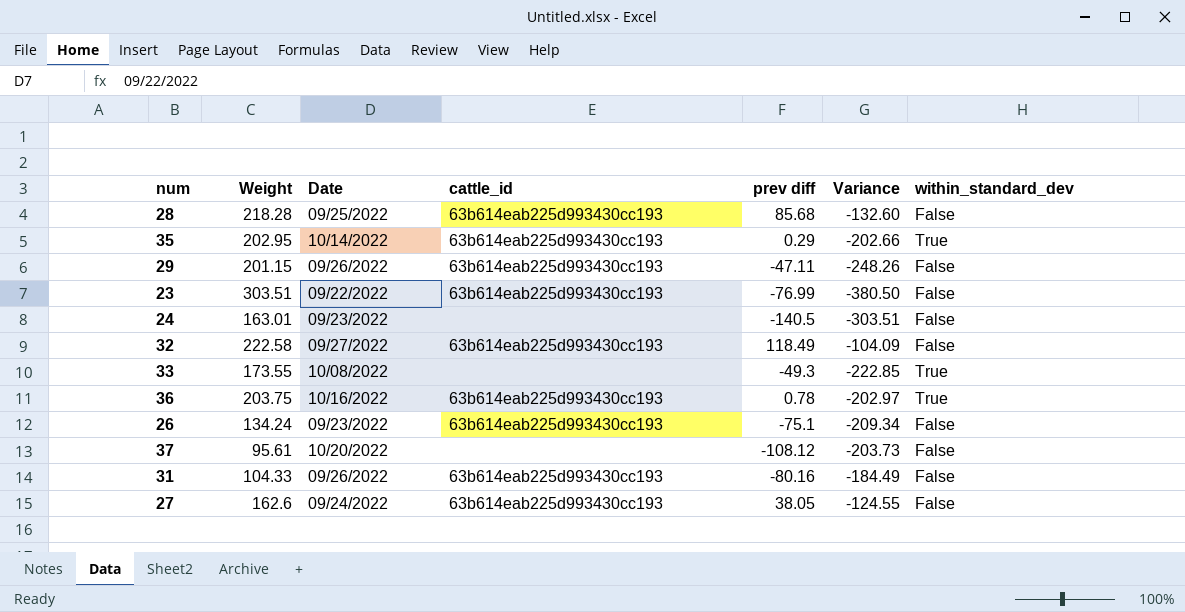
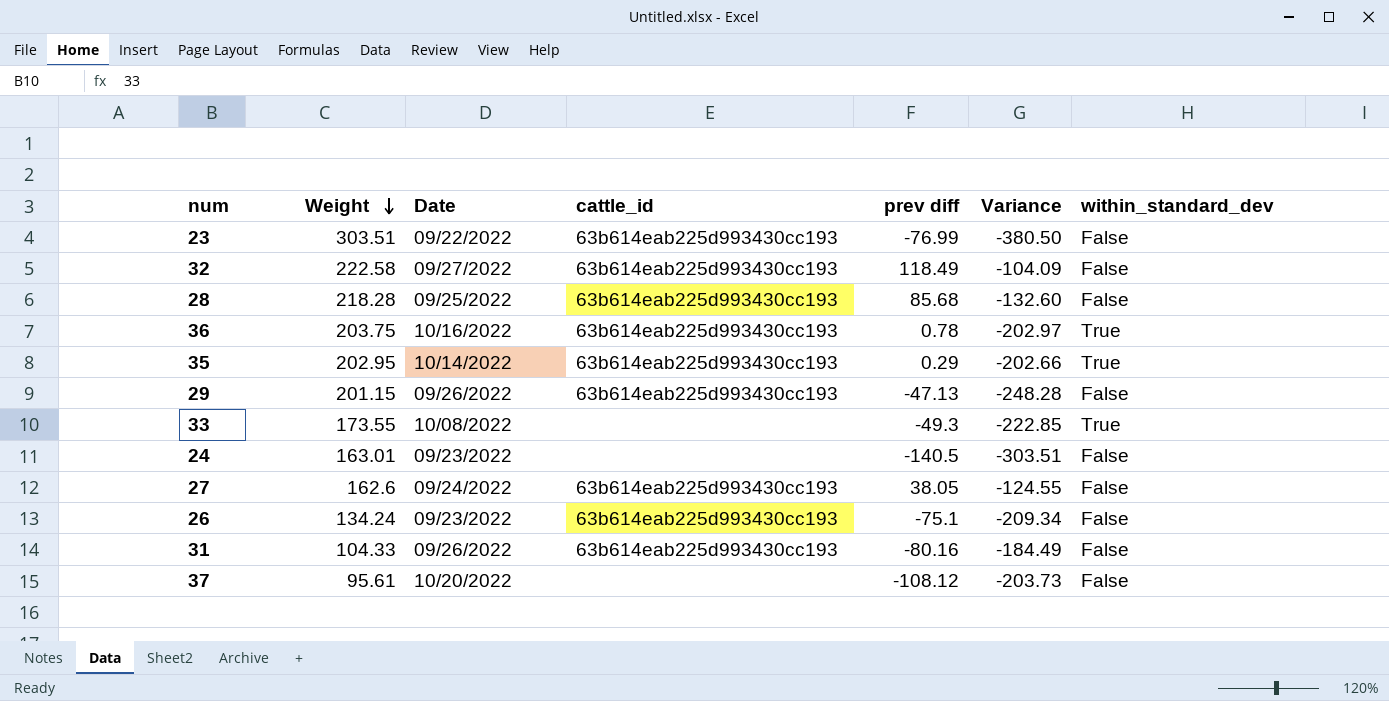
row order: none -> Weight descending
29 | prev diff: -47.11 -> -47.13
29 | Variance: -248.26 -> -248.28

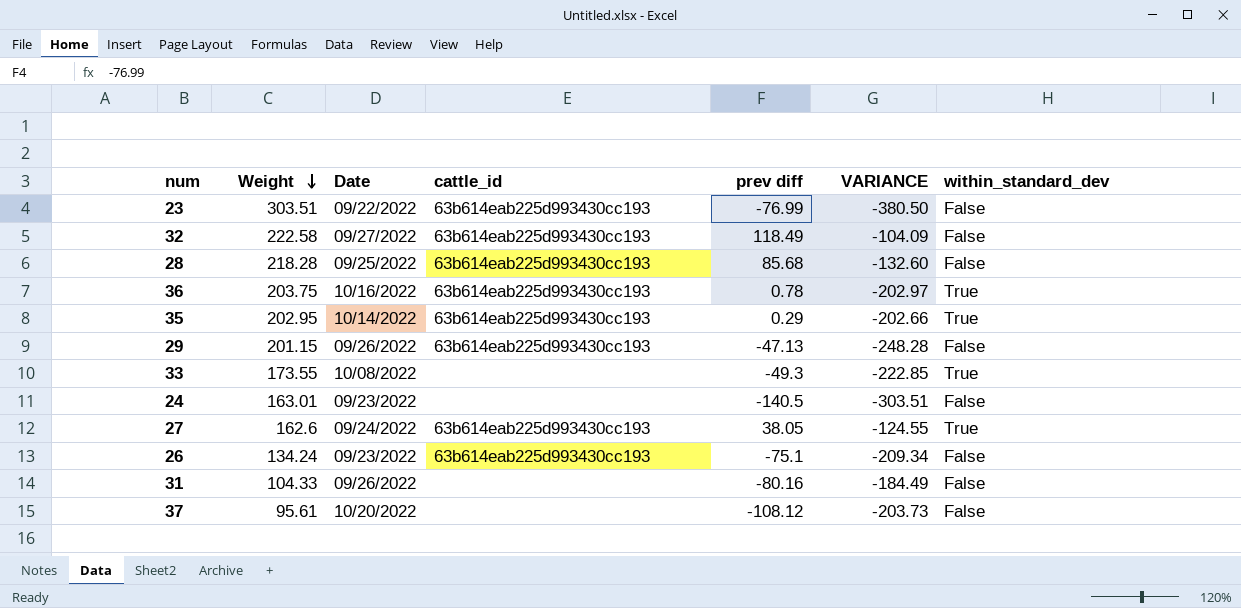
column name: Variance -> VARIANCE
27 | within_standard_dev: False -> True
31 | cattle_id: 63b614eab225d993430cc193 -> none

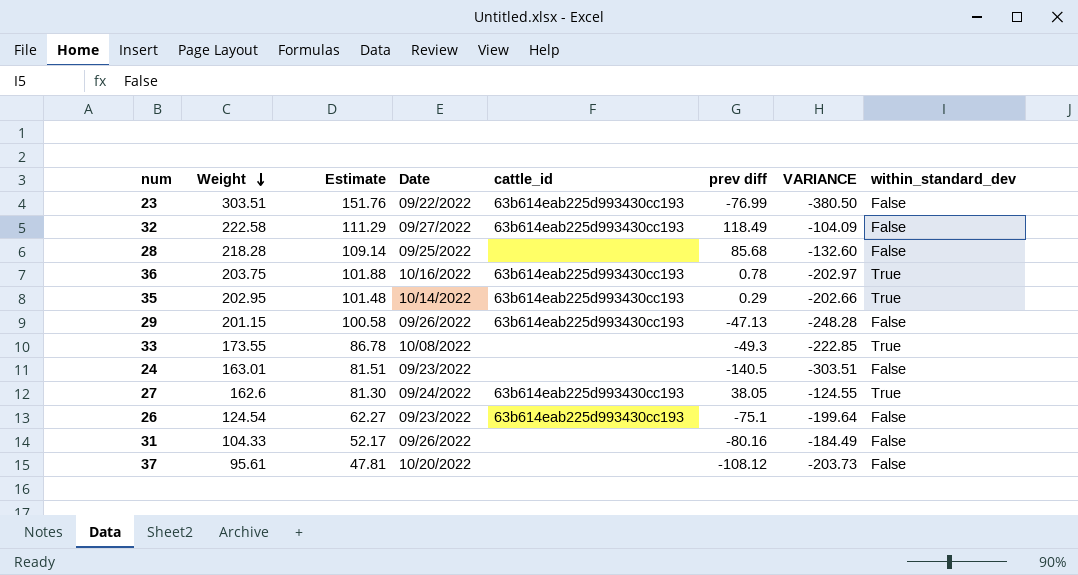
column Estimate | formula: none -> [Weight] * 0.5
28 | cattle_id: 63b614eab225d993430cc193 -> none
26 | Weight: 134.24 -> 124.54
26 | VARIANCE: -209.34 -> -199.64

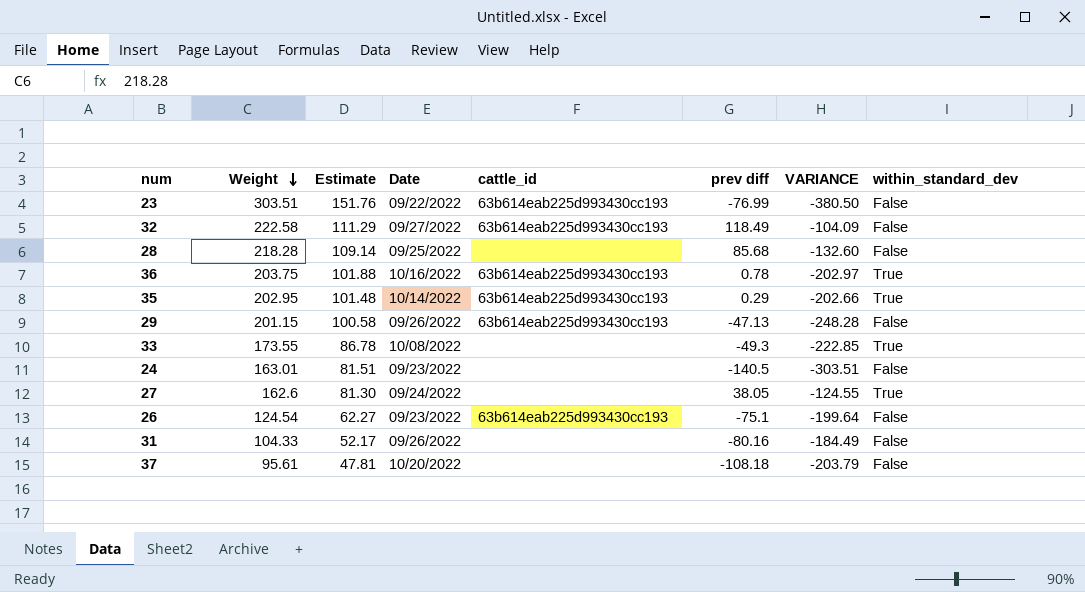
27 | cattle_id: 63b614eab225d993430cc193 -> none
37 | prev diff: -108.12 -> -108.18
37 | VARIANCE: -203.73 -> -203.79

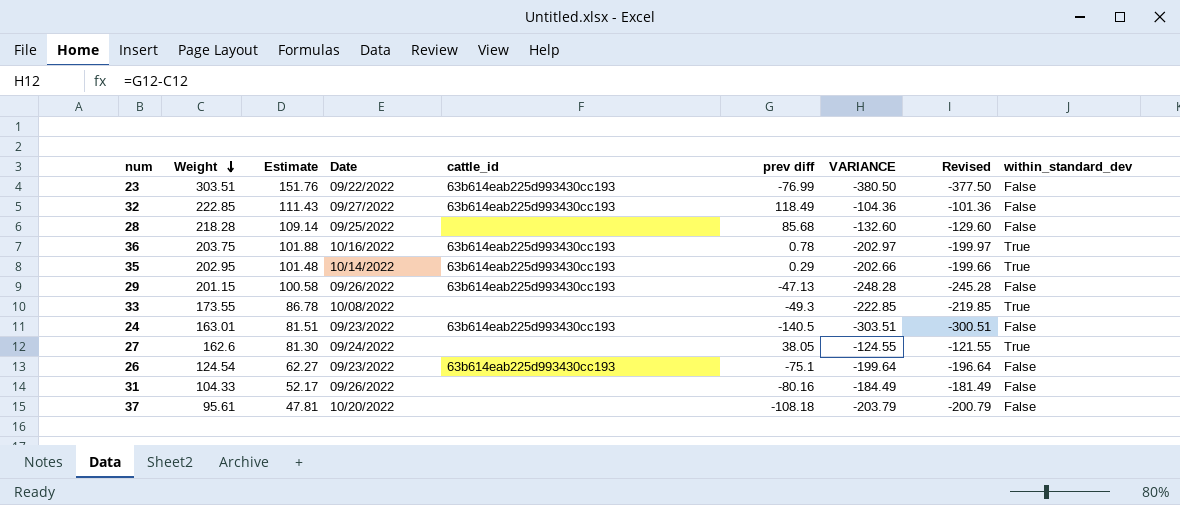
column Revised | formula: none -> [VARIANCE] + 3
32 | Weight: 222.58 -> 222.85
32 | Estimate: 111.29 -> 111.43
32 | VARIANCE: -104.09 -> -104.36
24 | cattle_id: none -> 63b614eab225d993430cc193

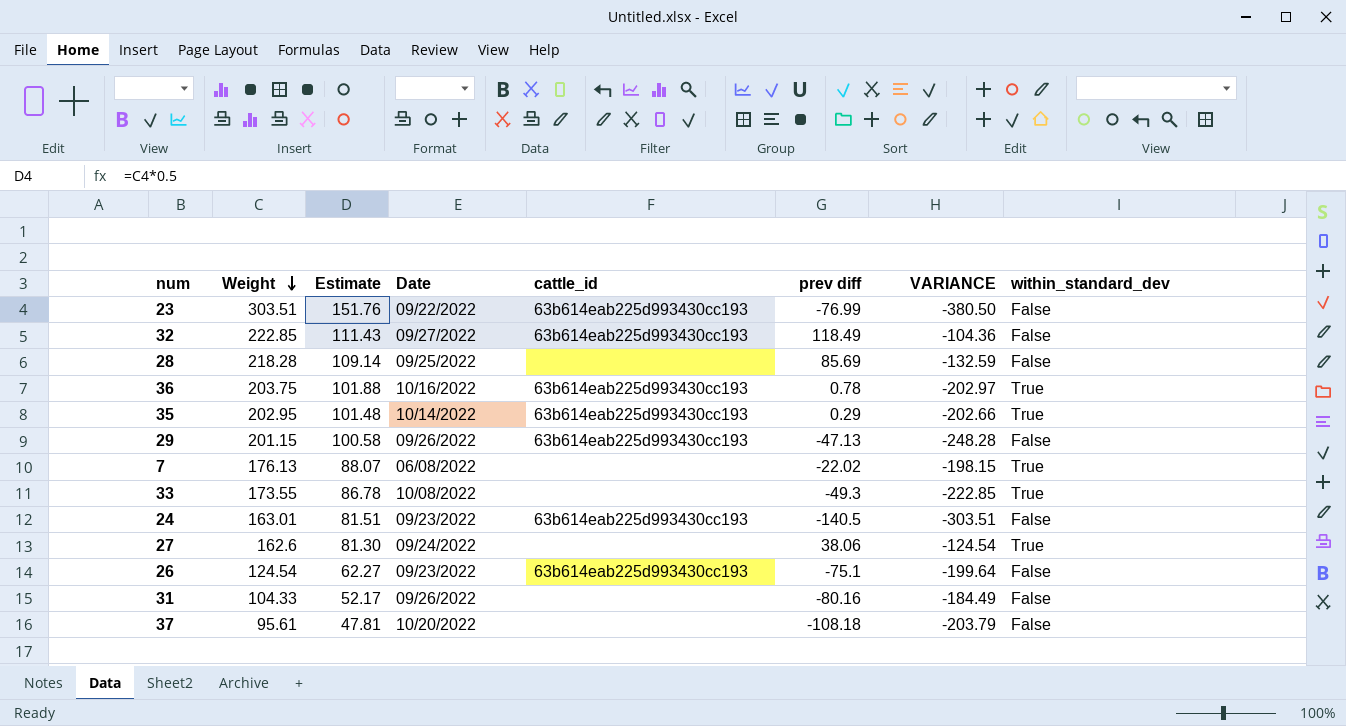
column Revised | formula: [VARIANCE] + 3 -> none
28 | prev diff: 85.68 -> 85.69
28 | VARIANCE: -132.60 -> -132.59
row 7: none -> 176.13 | 88.07 | 06/08/2022 | none | -22.02 | -198.15 | True
27 | prev diff: 38.05 -> 38.06
27 | VARIANCE: -124.55 -> -124.54

